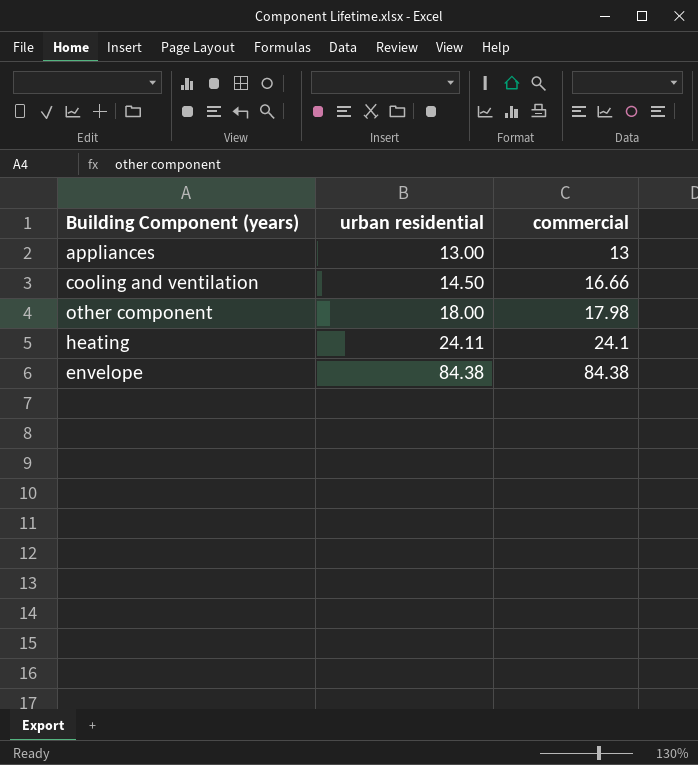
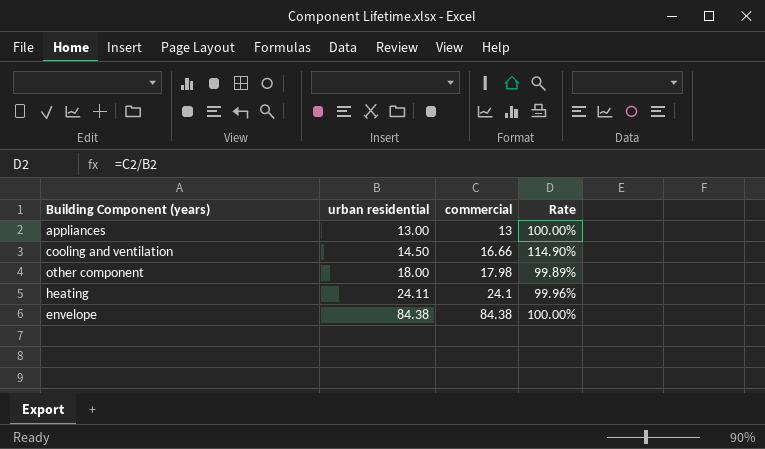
column Rate | formula: none -> [commercial] / [urban residential]

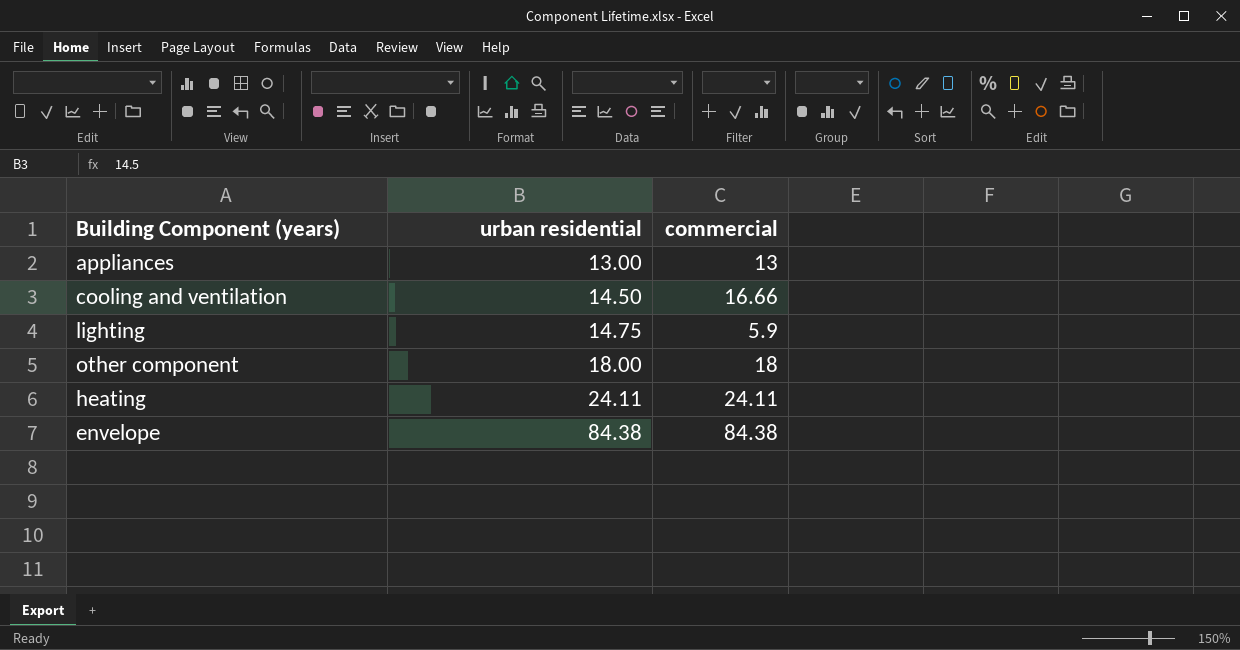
column Rate | formula: [commercial] / [urban residential] -> none
row lighting: none -> 14.75 | 5.9
other component | commercial: 17.98 -> 18
heating | commercial: 24.1 -> 24.11

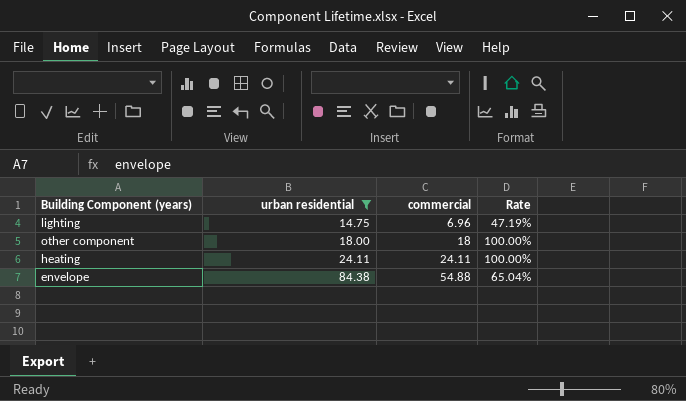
filter: none -> urban residential >= 14.75
column Rate | formula: none -> [commercial] / [urban residential]
lighting | commercial: 5.9 -> 6.96
envelope | commercial: 84.38 -> 54.88

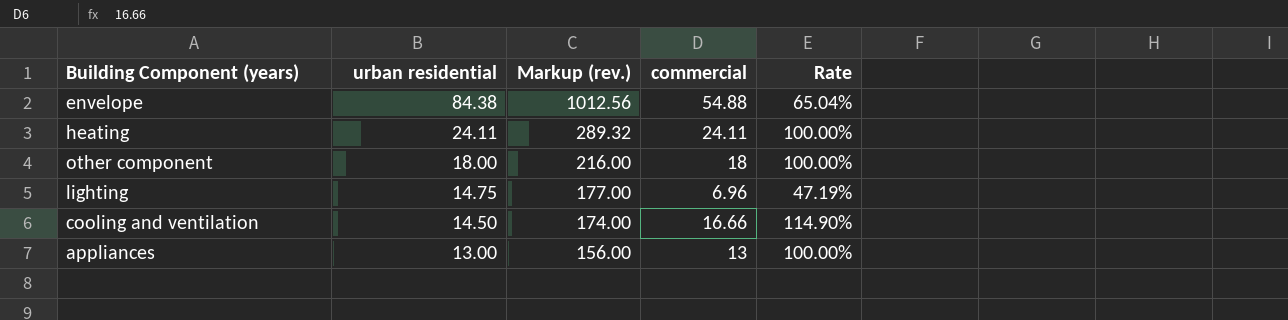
filter: urban residential >= 14.75 -> none
row order: urban residential ascending -> urban residential descending
column Markup (rev.) | formula: none -> [urban residential] * 12

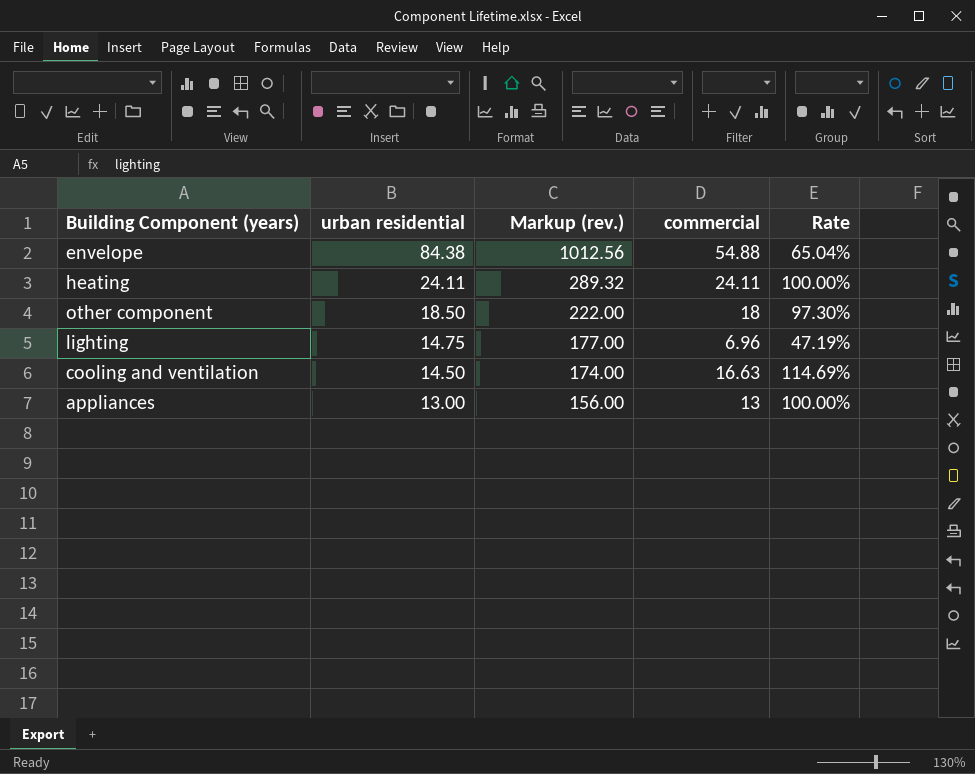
other component | urban residential: 18.00 -> 18.50
other component | Markup (rev.): 216.00 -> 222.00
other component | Rate: 100.00% -> 97.30%
cooling and ventilation | commercial: 16.66 -> 16.63
cooling and ventilation | Rate: 114.90% -> 114.69%

